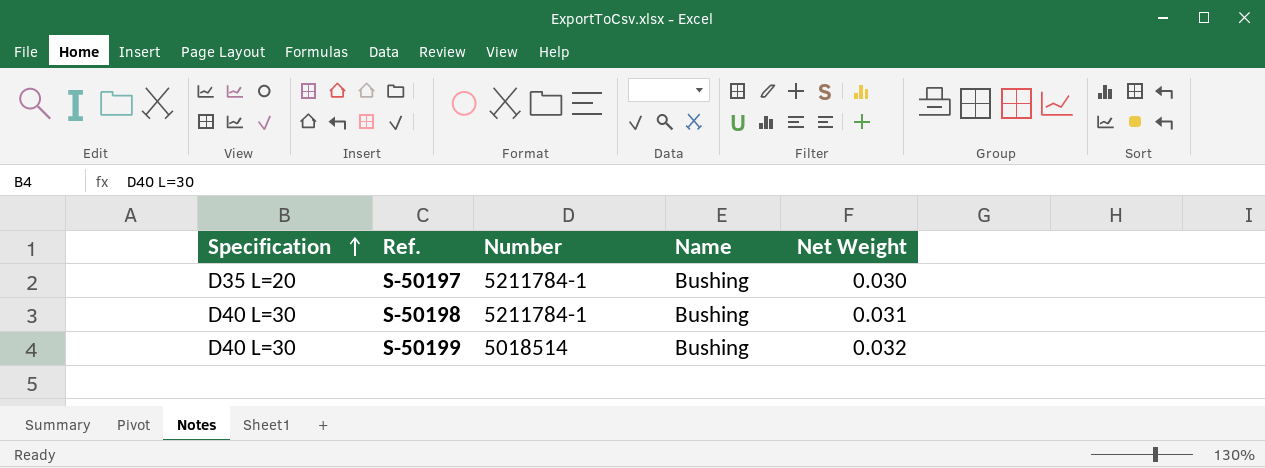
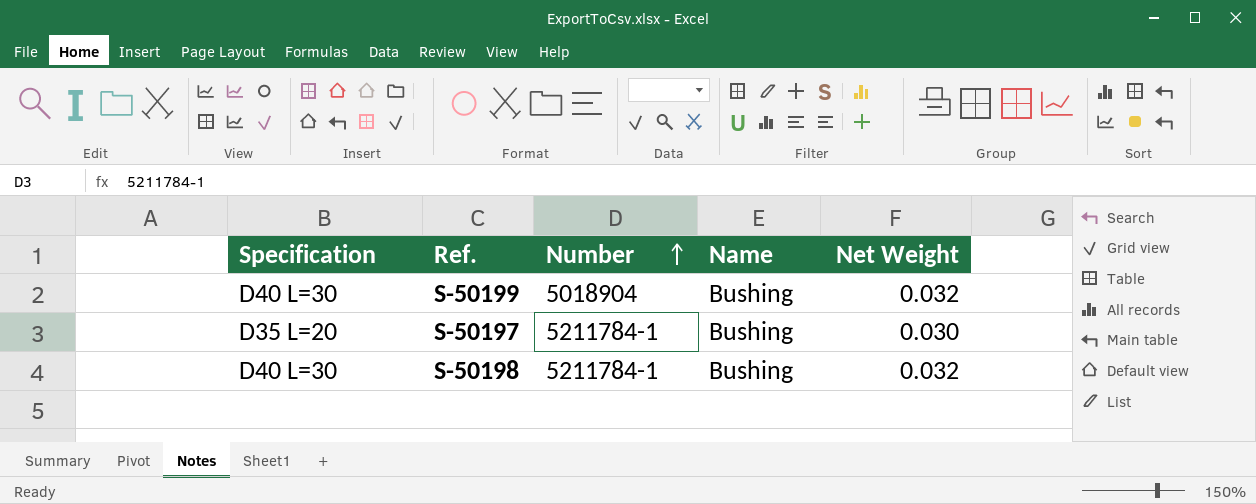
row order: Specification ascending -> Number ascending
S-50199 | Number: 5018514 -> 5018904
S-50198 | Net Weight: 0.031 -> 0.032

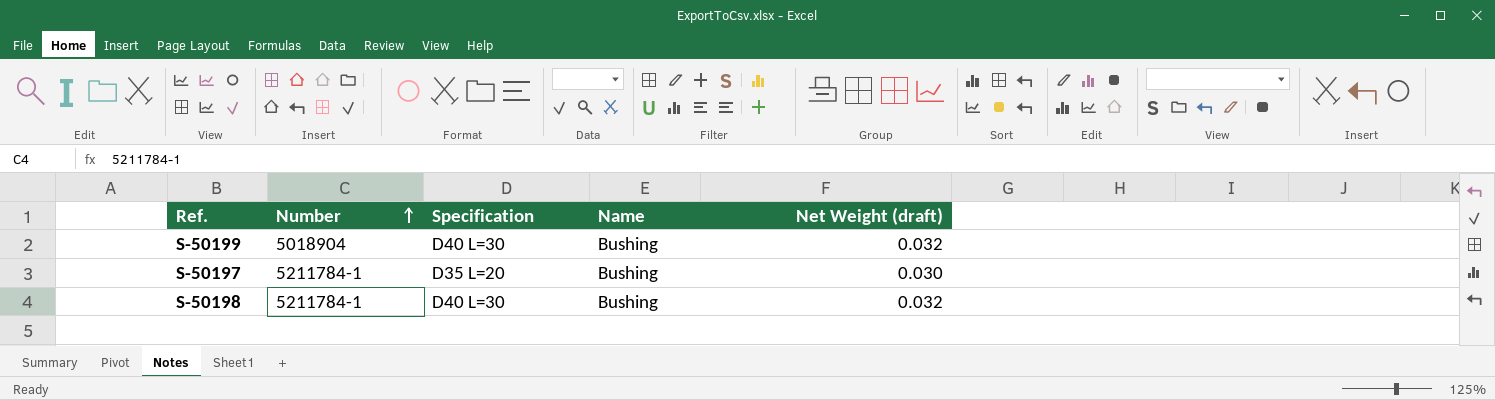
column Specification | position: 1 -> 3
column name: Net Weight -> Net Weight (draft)

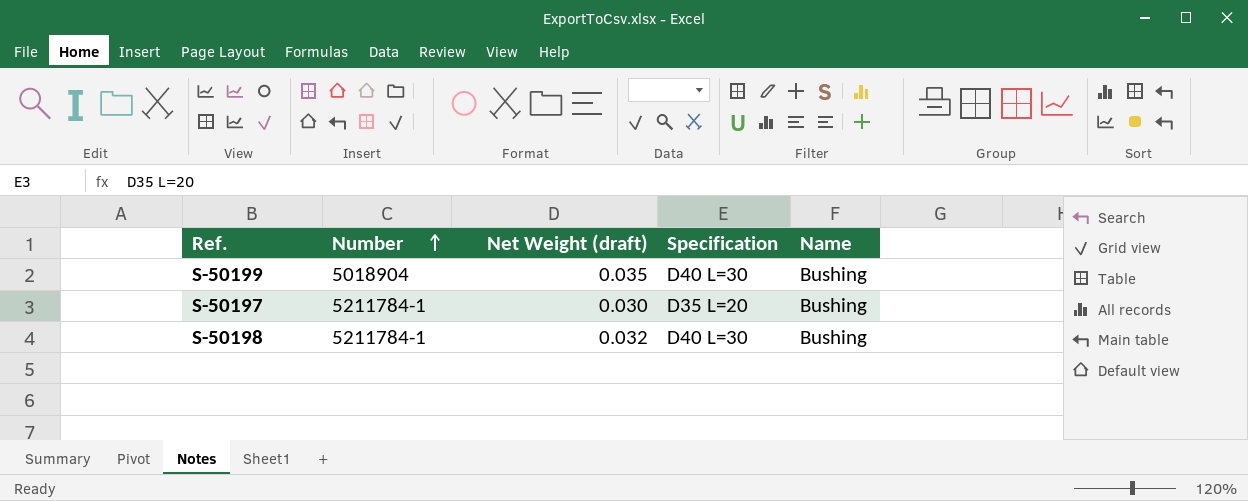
column Net Weight (draft) | position: 5 -> 3
S-50199 | Net Weight (draft): 0.032 -> 0.035

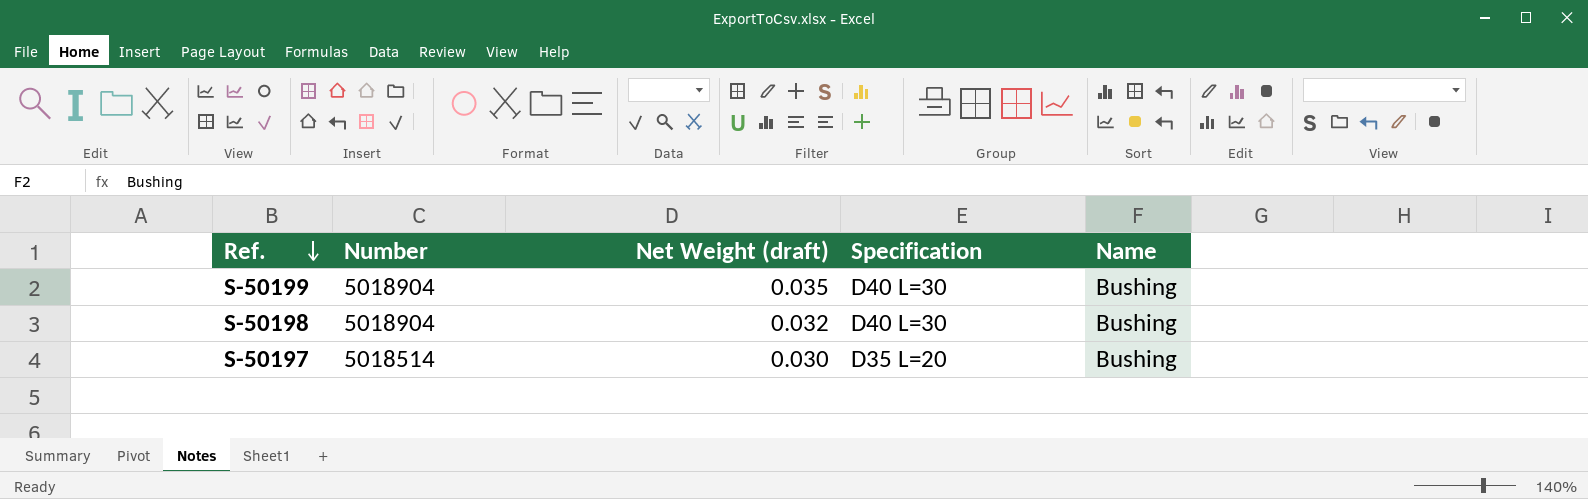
row order: Number ascending -> Ref. descending
S-50198 | Number: 5211784-1 -> 5018904
S-50197 | Number: 5211784-1 -> 5018514

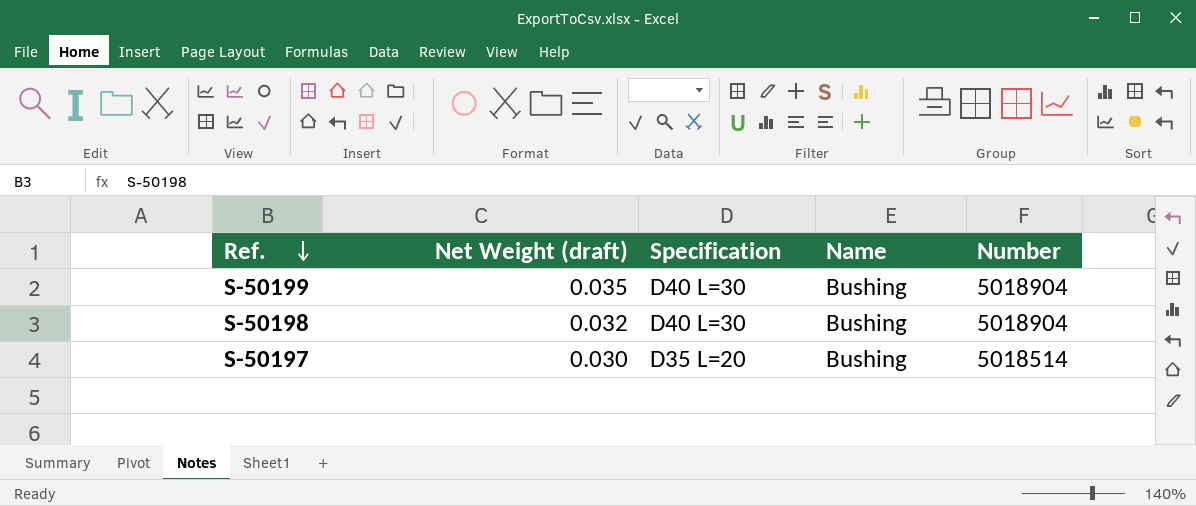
column Number | position: 2 -> 5

